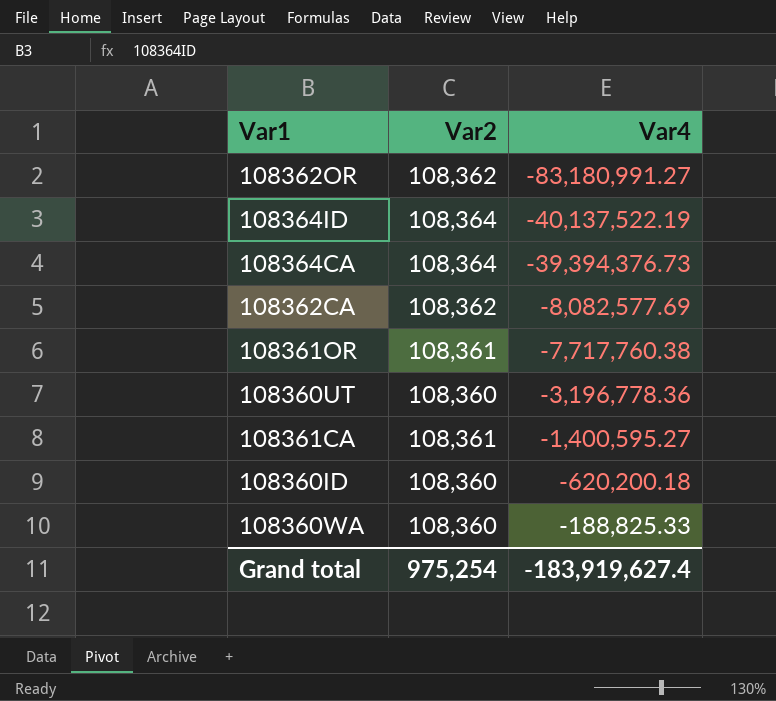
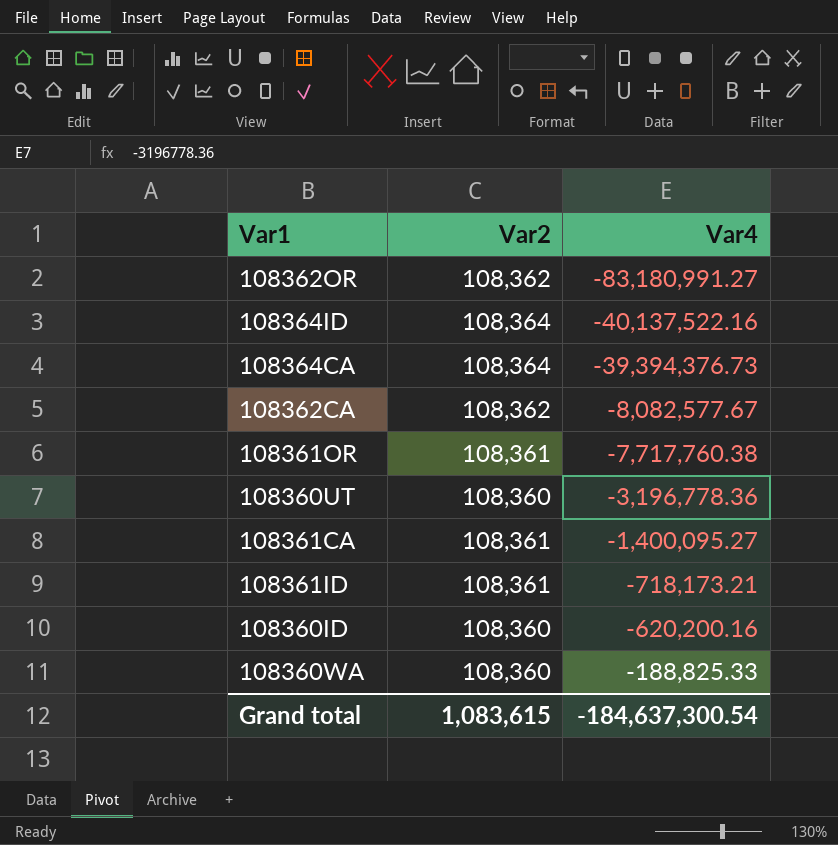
108364ID | Var4: -40,137,522.19 -> -40,137,522.16
108362CA | Var4: -8,082,577.69 -> -8,082,577.67
108361CA | Var4: -1,400,595.27 -> -1,400,095.27
row 108361ID: none -> 108,361 | -718,173.21
108360ID | Var4: -620,200.18 -> -620,200.16
Grand total | Var2: 975,254 -> 1,083,615
Grand total | Var4: -183,919,627.4 -> -184,637,300.54

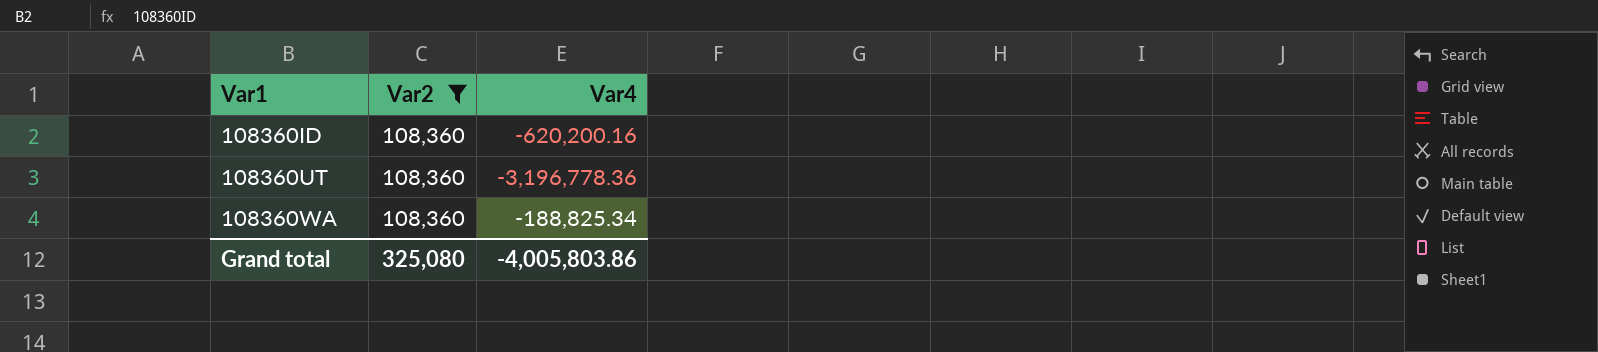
filter: none -> Var2 = 108,360
row order: Var4 ascending -> Var1 ascending
108360WA | Var4: -188,825.33 -> -188,825.34
Grand total | Var2: 1,083,615 -> 325,080
Grand total | Var4: -184,637,300.54 -> -4,005,803.86

